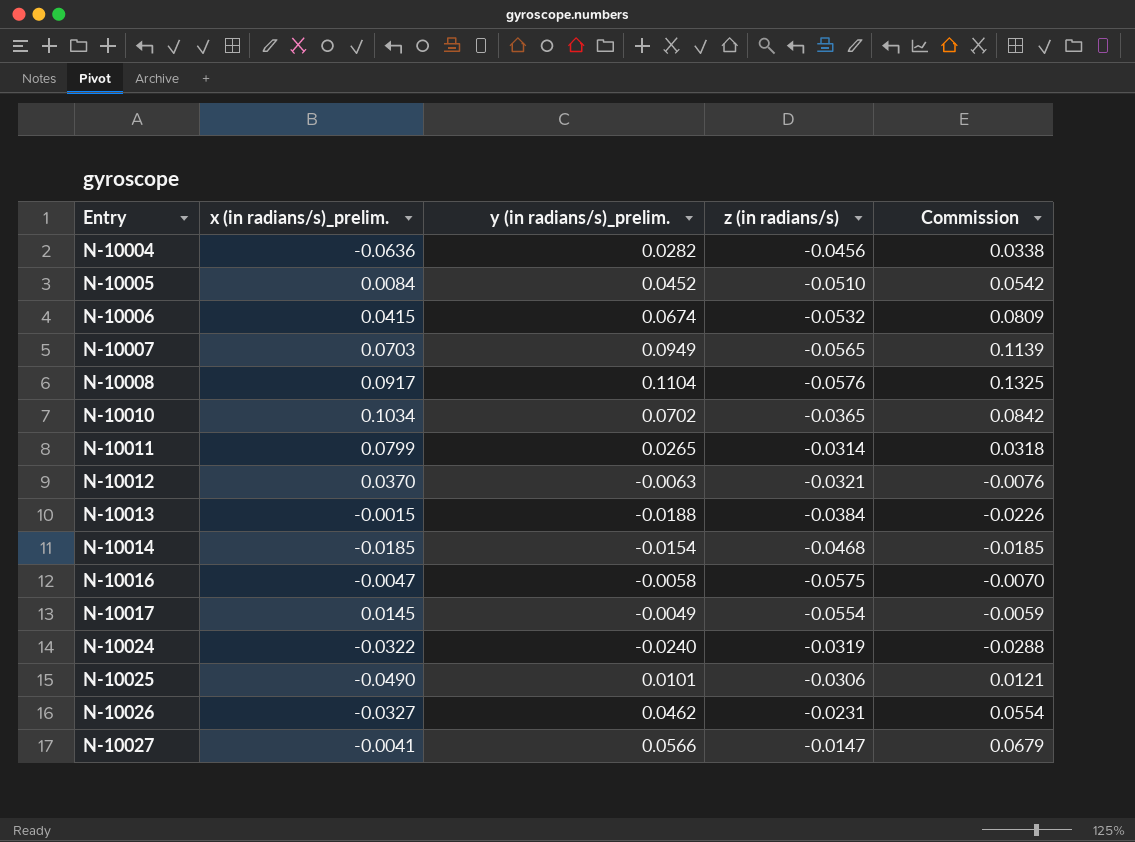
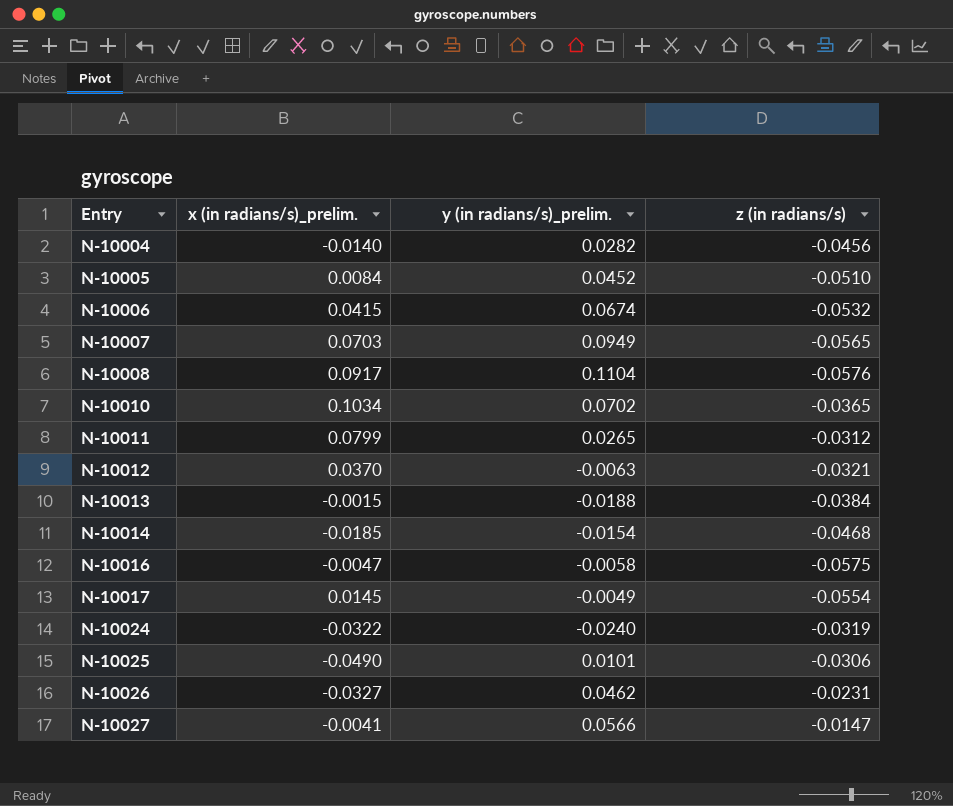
column Commission | formula: [y (in radians/s)_prelim.] * 1.2 -> none
N-10004 | x (in radians/s)_prelim.: -0.0636 -> -0.0140
N-10011 | z (in radians/s): -0.0314 -> -0.0312

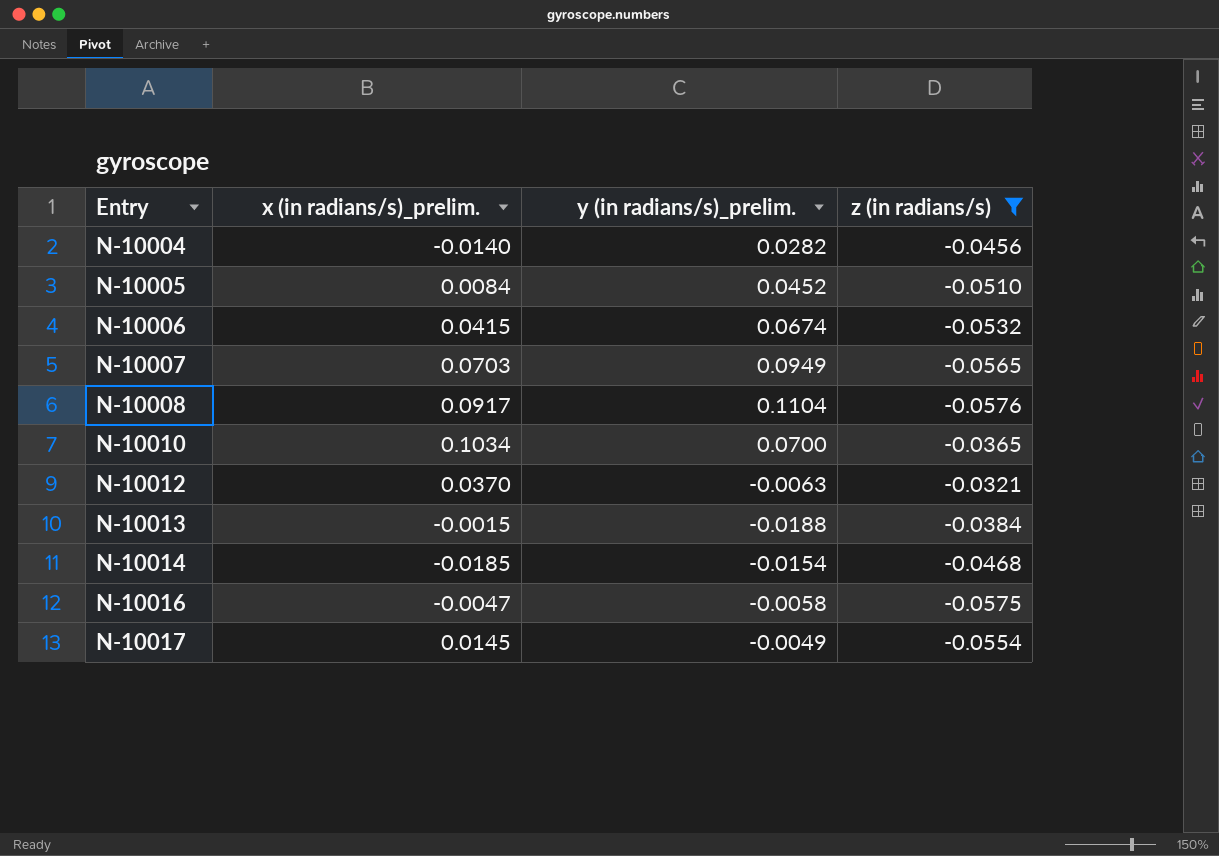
filter: none -> z (in radians/s) <= -0.0321
N-10010 | y (in radians/s)_prelim.: 0.0702 -> 0.0700

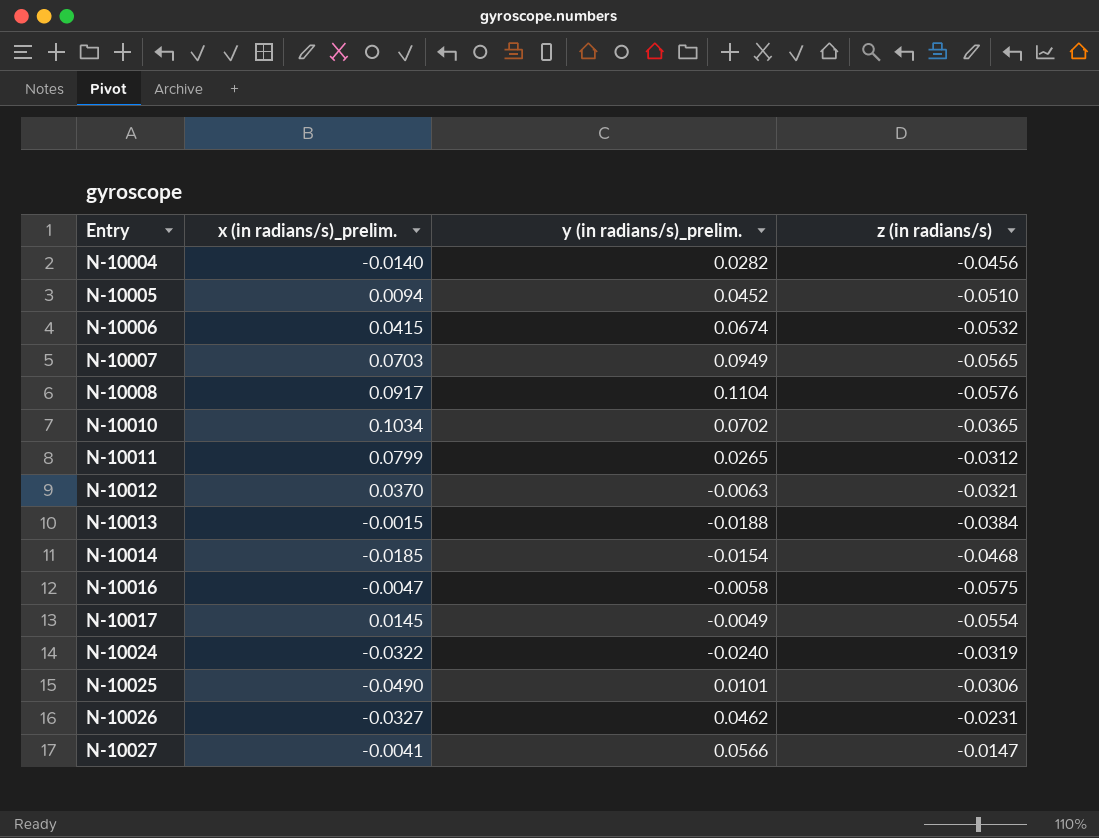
filter: z (in radians/s) <= -0.0321 -> none
N-10005 | x (in radians/s)_prelim.: 0.0084 -> 0.0094
N-10010 | y (in radians/s)_prelim.: 0.0700 -> 0.0702

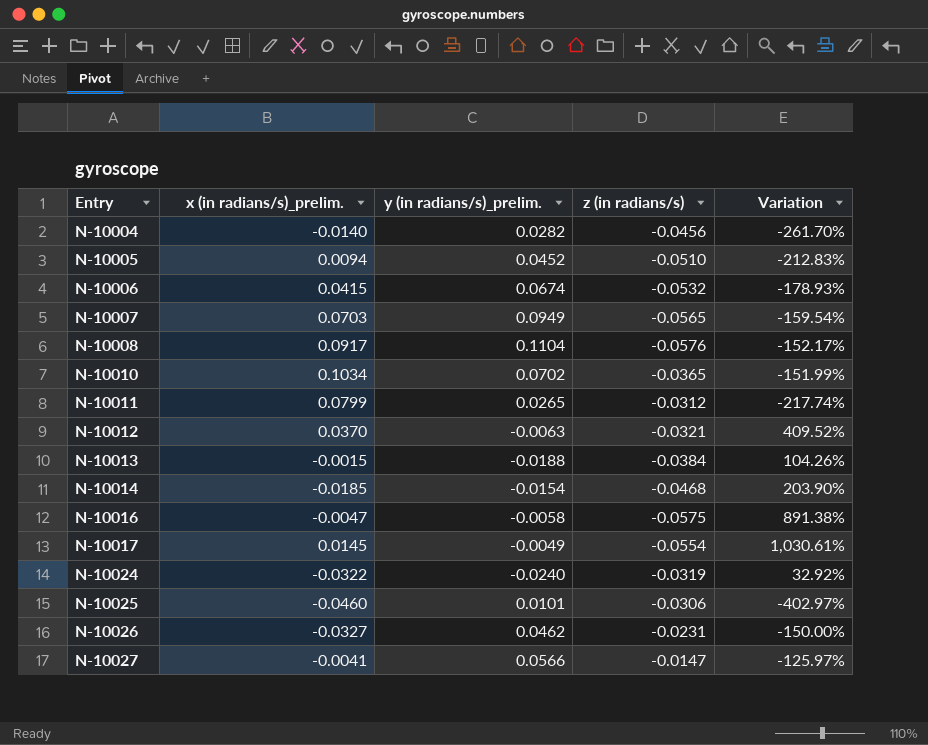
column Variation | formula: none -> ([z (in radians/s)] - [y (in radians/s)_prelim.]) / [y (in radians/s)_prelim.]
N-10025 | x (in radians/s)_prelim.: -0.0490 -> -0.0460

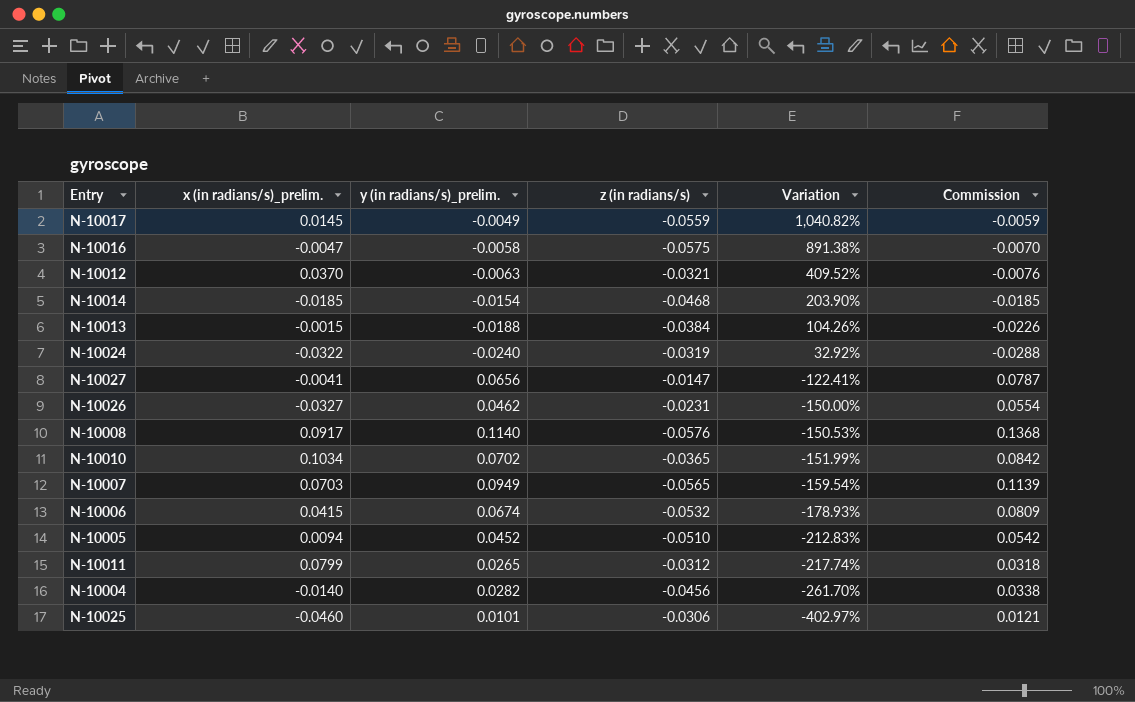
row order: Entry ascending -> Variation descending
column Commission | formula: none -> [y (in radians/s)_prelim.] * 1.2
N-10017 | z (in radians/s): -0.0554 -> -0.0559
N-10017 | Variation: 1,030.61% -> 1,040.82%
N-10027 | y (in radians/s)_prelim.: 0.0566 -> 0.0656
N-10027 | Variation: -125.97% -> -122.41%
N-10008 | y (in radians/s)_prelim.: 0.1104 -> 0.1140
N-10008 | Variation: -152.17% -> -150.53%

